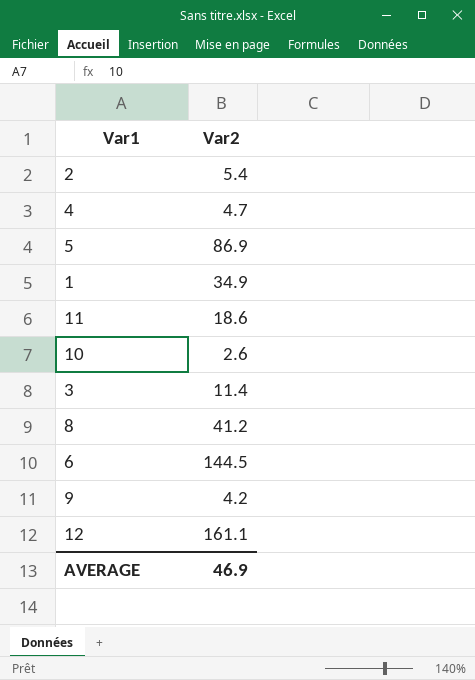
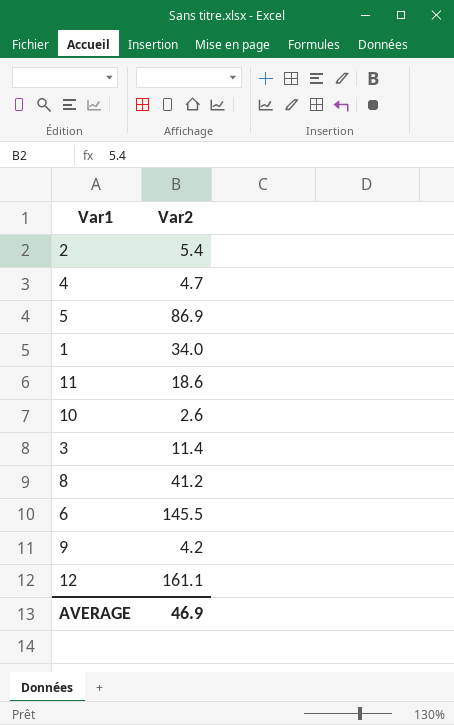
1 | Var2: 34.9 -> 34.0
6 | Var2: 144.5 -> 145.5

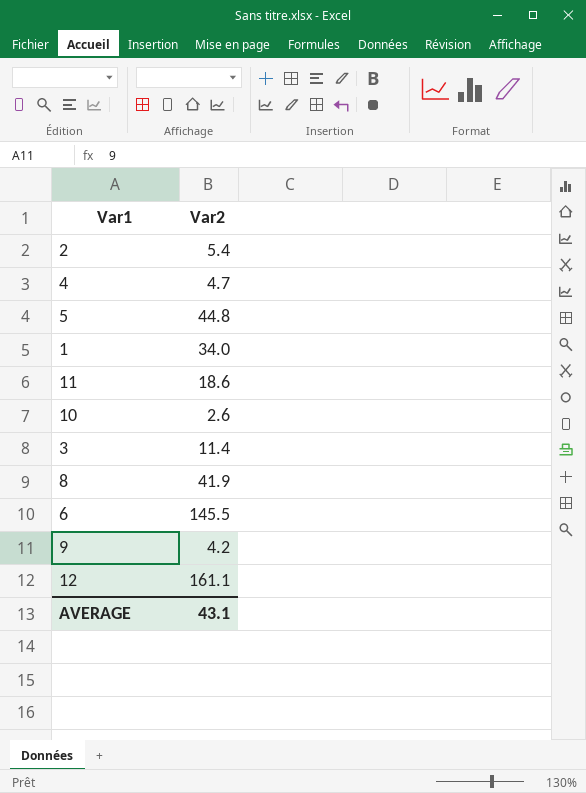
5 | Var2: 86.9 -> 44.8
8 | Var2: 41.2 -> 41.9
AVERAGE | Var2: 46.9 -> 43.1

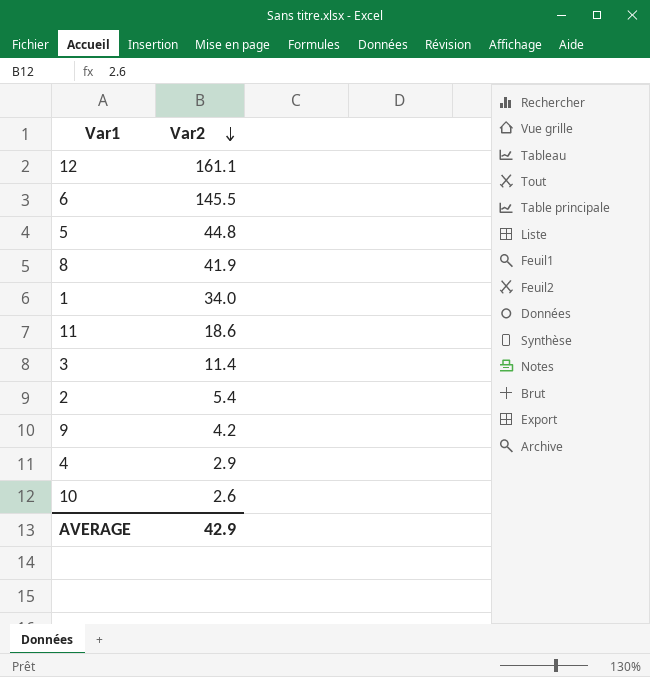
row order: none -> Var2 descending
4 | Var2: 4.7 -> 2.9
AVERAGE | Var2: 43.1 -> 42.9

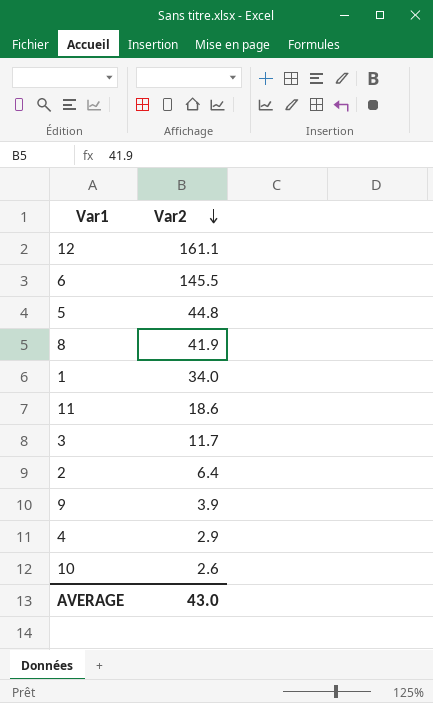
3 | Var2: 11.4 -> 11.7
2 | Var2: 5.4 -> 6.4
9 | Var2: 4.2 -> 3.9
AVERAGE | Var2: 42.9 -> 43.0

